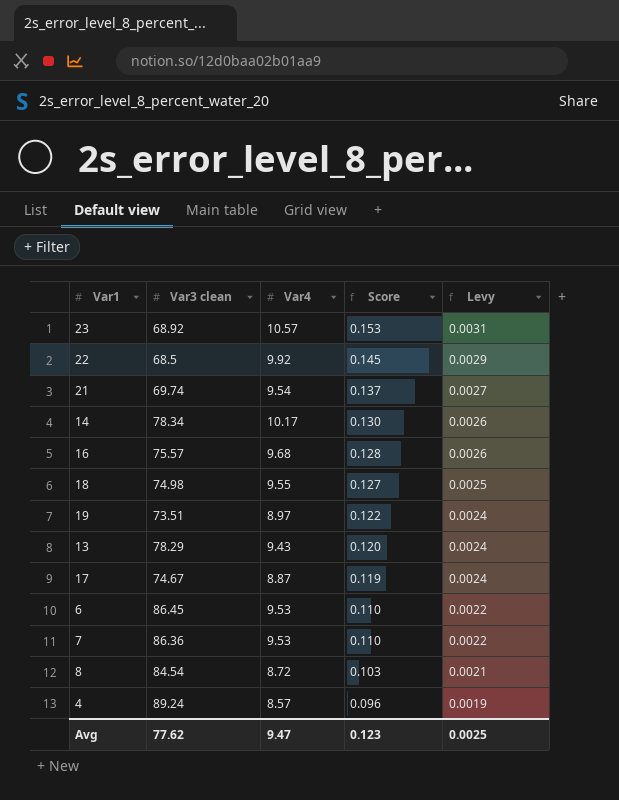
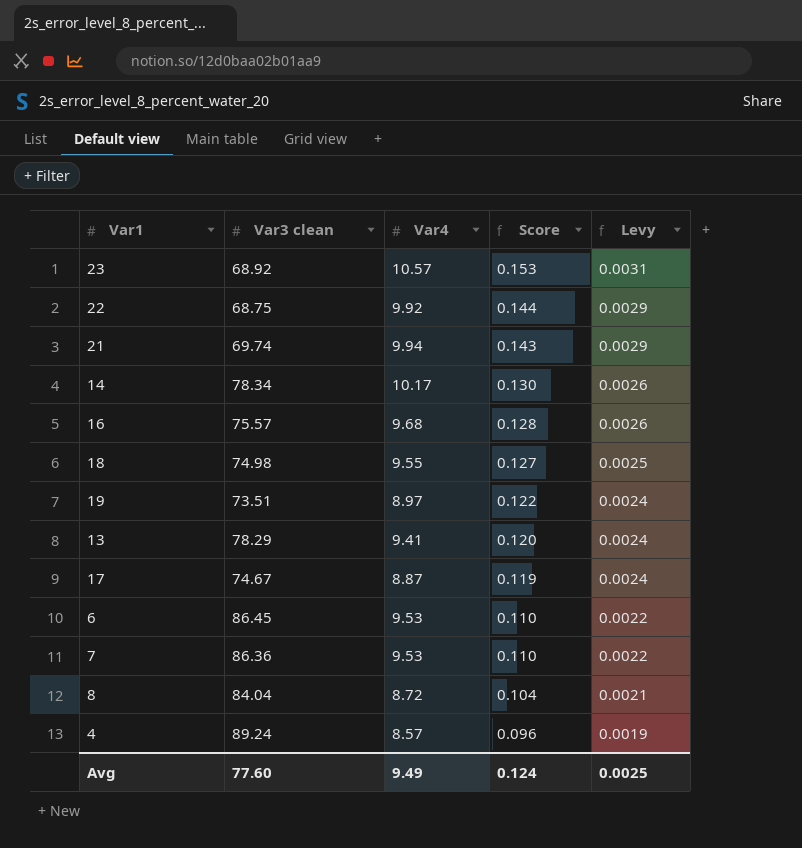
22 | Var3 clean: 68.5 -> 68.75
22 | Score: 0.145 -> 0.144
21 | Var4: 9.54 -> 9.94
21 | Score: 0.137 -> 0.143
21 | Levy: 0.0027 -> 0.0029
13 | Var4: 9.43 -> 9.41
8 | Var3 clean: 84.54 -> 84.04
8 | Score: 0.103 -> 0.104
Avg | Var3 clean: 77.62 -> 77.60
Avg | Var4: 9.47 -> 9.49
Avg | Score: 0.123 -> 0.124

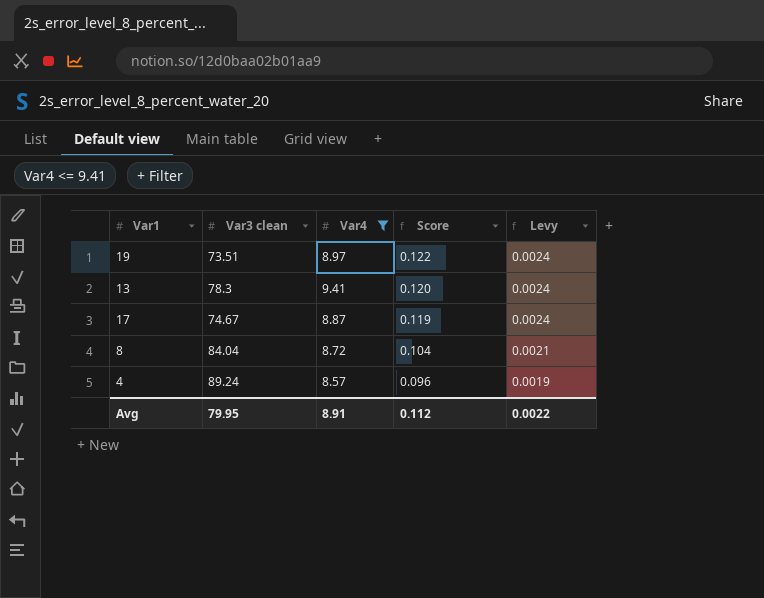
filter: none -> Var4 <= 9.41
13 | Var3 clean: 78.29 -> 78.3
Avg | Var3 clean: 77.60 -> 79.95
Avg | Var4: 9.49 -> 8.91
Avg | Score: 0.124 -> 0.112
Avg | Levy: 0.0025 -> 0.0022

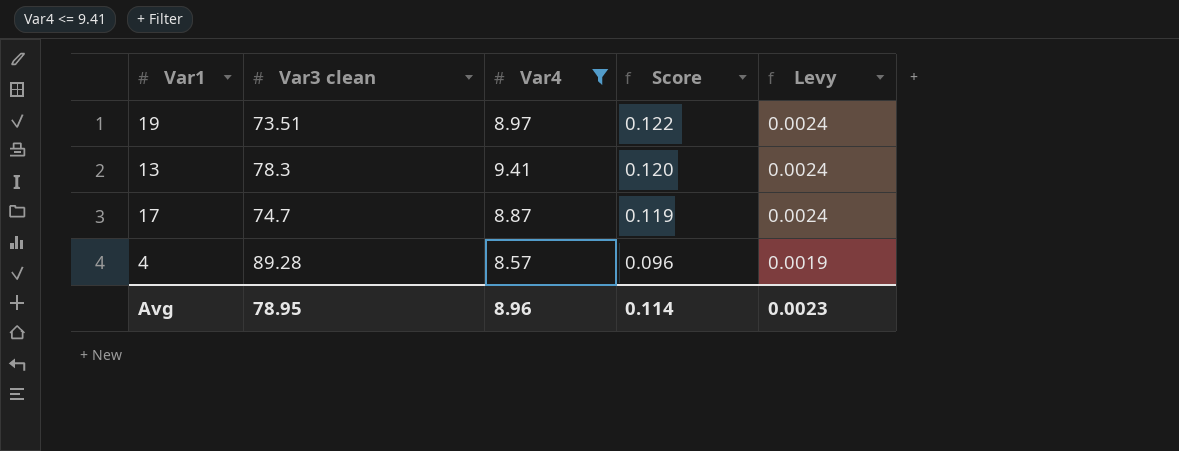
row 8: 84.04 | 8.72 | 0.104 | 0.0021 -> none
17 | Var3 clean: 74.67 -> 74.7
4 | Var3 clean: 89.24 -> 89.28
Avg | Var3 clean: 79.95 -> 78.95
Avg | Var4: 8.91 -> 8.96
Avg | Score: 0.112 -> 0.114
Avg | Levy: 0.0022 -> 0.0023

